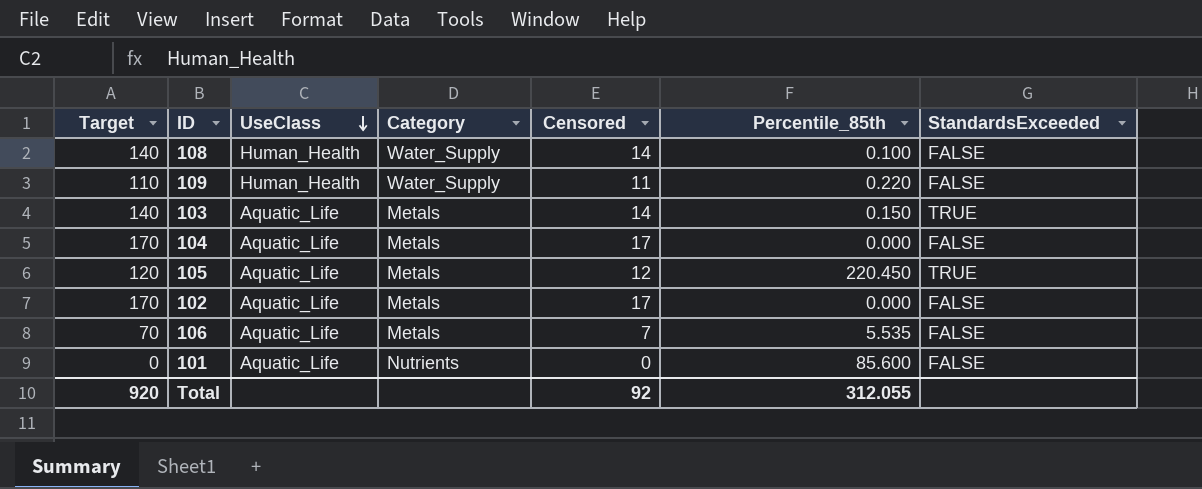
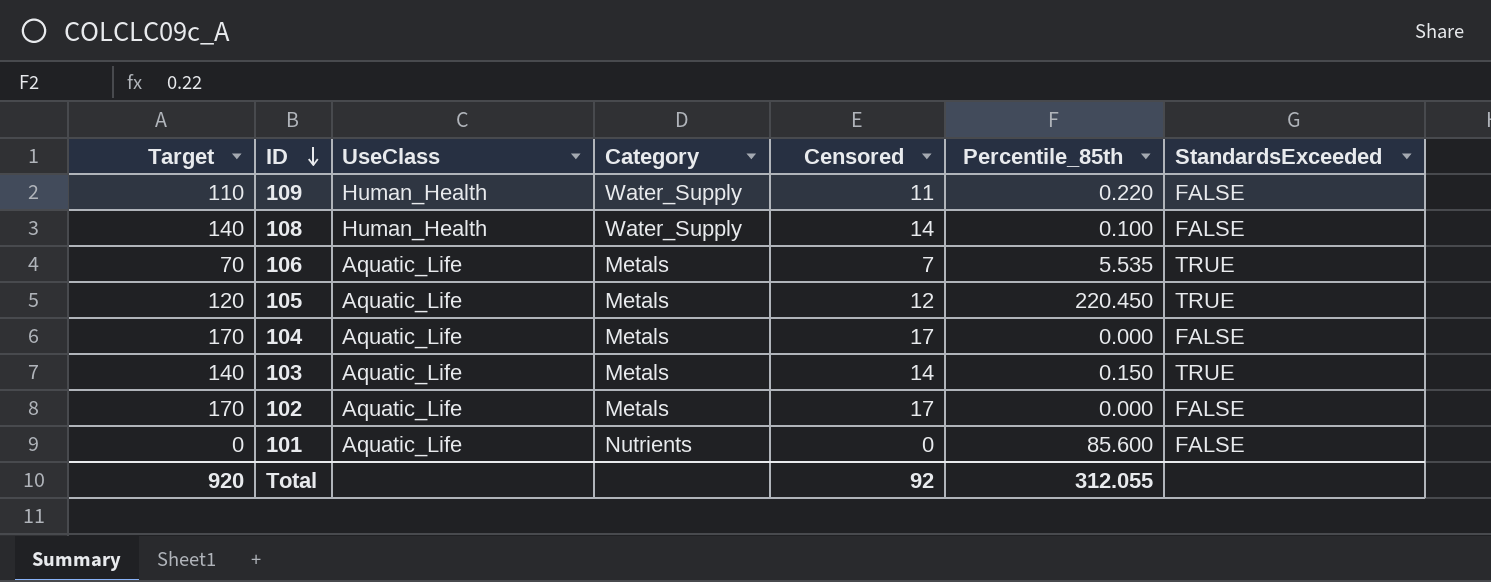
row order: UseClass descending -> ID descending
106 | StandardsExceeded: FALSE -> TRUE

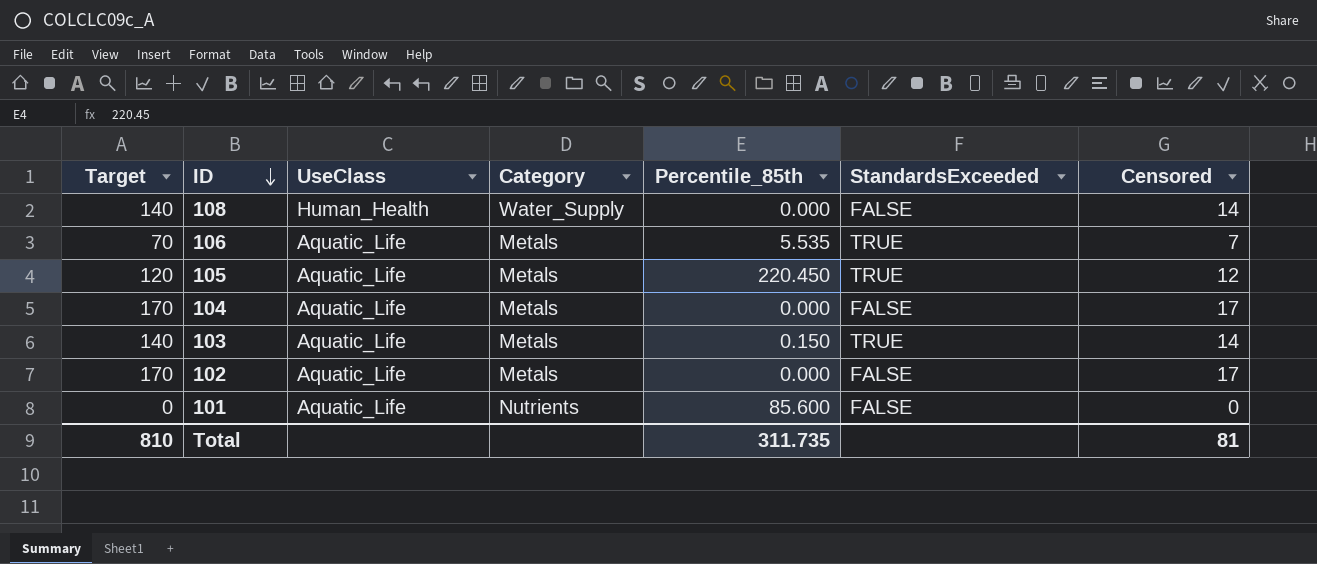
column Censored | position: 5 -> 7
row 109: 110 | Human_Health | Water_Supply | 11 | 0.220 | FALSE -> none
108 | Percentile_85th: 0.100 -> 0.000
Total | Target: 920 -> 810
Total | Percentile_85th: 312.055 -> 311.735
Total | Censored: 92 -> 81

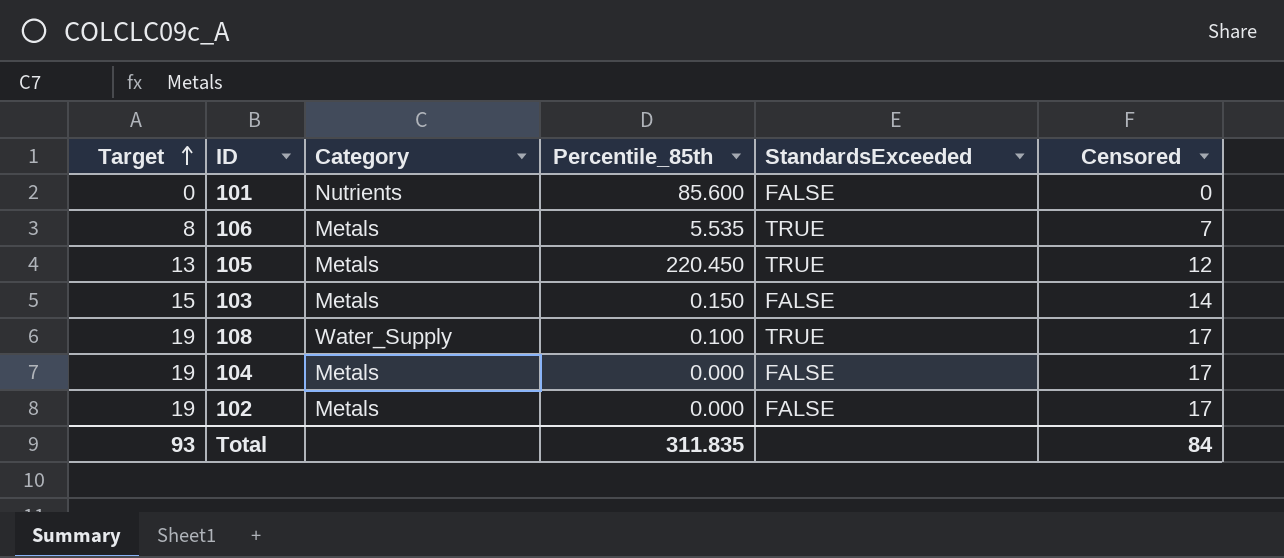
row order: ID descending -> Target ascending
column UseClass | position: 3 -> none
column Target | formula: [Censored] * 10 -> [Censored] * 1.1
103 | StandardsExceeded: TRUE -> FALSE
108 | Percentile_85th: 0.000 -> 0.100
108 | StandardsExceeded: FALSE -> TRUE
108 | Censored: 14 -> 17
Total | Target: 810 -> 93
Total | Percentile_85th: 311.735 -> 311.835
Total | Censored: 81 -> 84

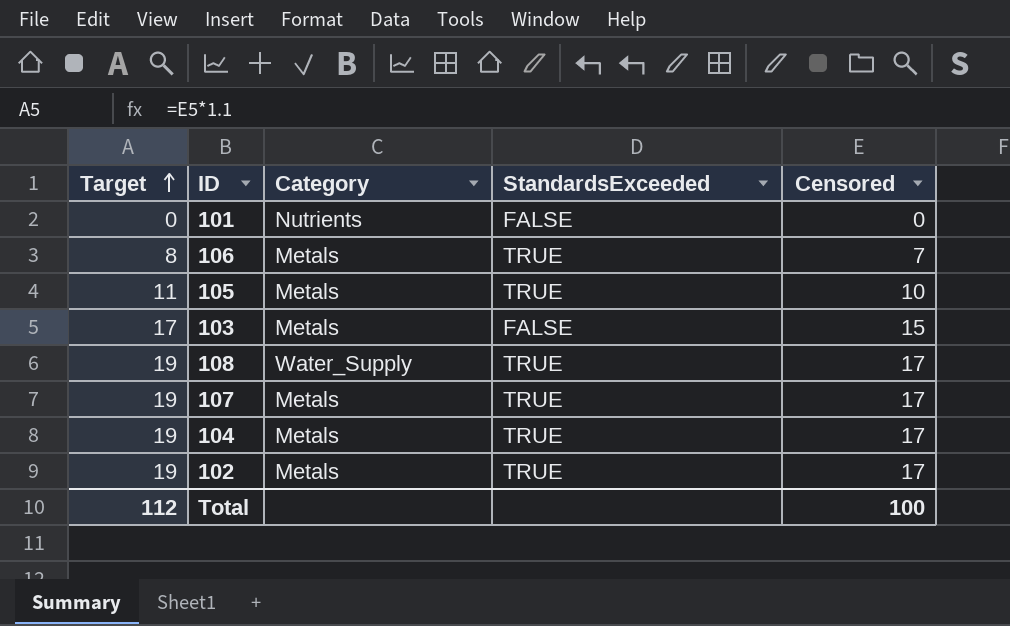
column Percentile_85th | position: 4 -> none
105 | Target: 13 -> 11
105 | Censored: 12 -> 10
103 | Target: 15 -> 17
103 | Censored: 14 -> 15
row 107: none -> 19 | Metals | TRUE | 17
104 | StandardsExceeded: FALSE -> TRUE
102 | StandardsExceeded: FALSE -> TRUE
Total | Target: 93 -> 112
Total | Censored: 84 -> 100

